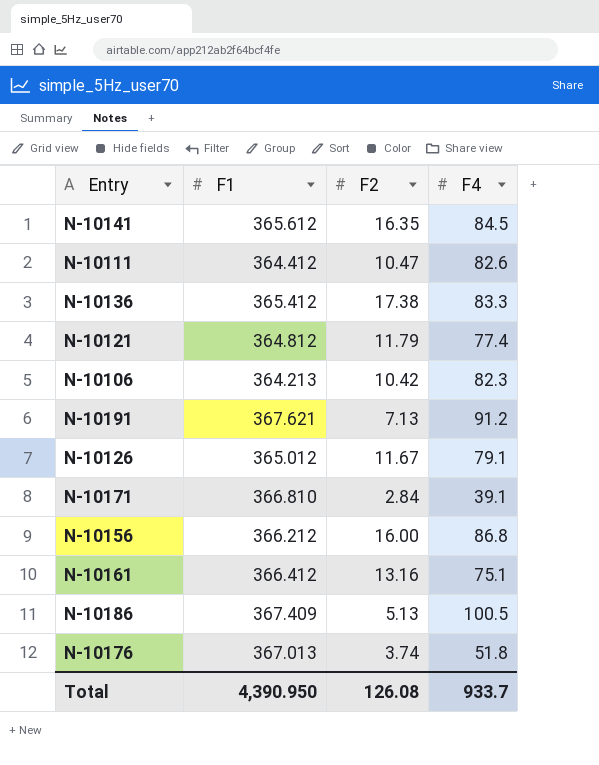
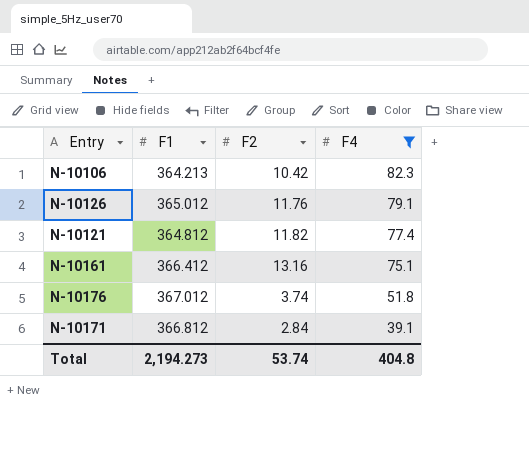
filter: none -> F4 <= 82.3
row order: none -> F4 descending
N-10126 | F2: 11.67 -> 11.76
N-10121 | F2: 11.79 -> 11.82
N-10176 | F1: 367.013 -> 367.012
N-10171 | F1: 366.810 -> 366.812
Total | F1: 4,390.950 -> 2,194.273
Total | F2: 126.08 -> 53.74
Total | F4: 933.7 -> 404.8

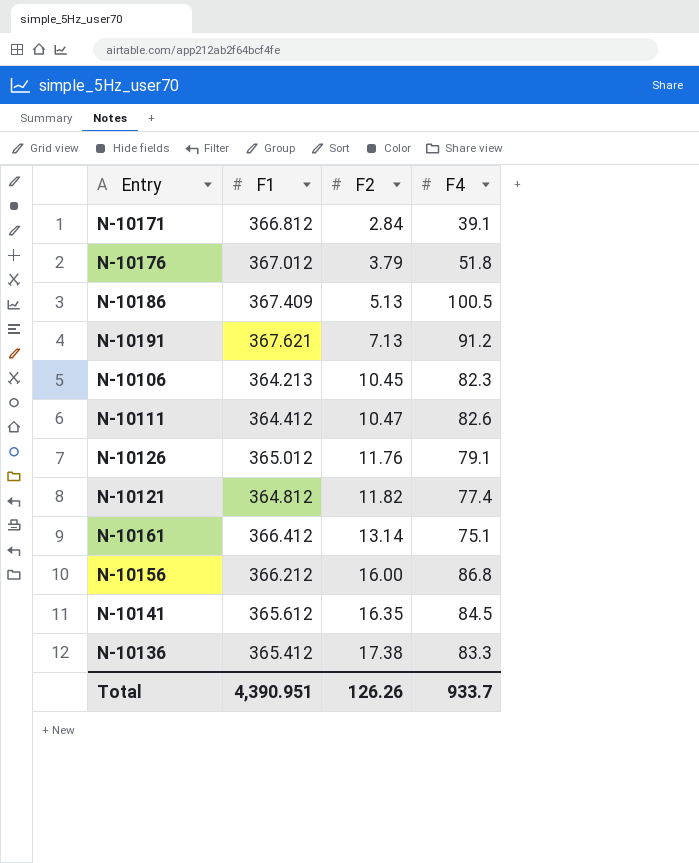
filter: F4 <= 82.3 -> none
row order: F4 descending -> F2 ascending
N-10176 | F2: 3.74 -> 3.79
N-10106 | F2: 10.42 -> 10.45
N-10161 | F2: 13.16 -> 13.14
Total | F1: 2,194.273 -> 4,390.951
Total | F2: 53.74 -> 126.26
Total | F4: 404.8 -> 933.7

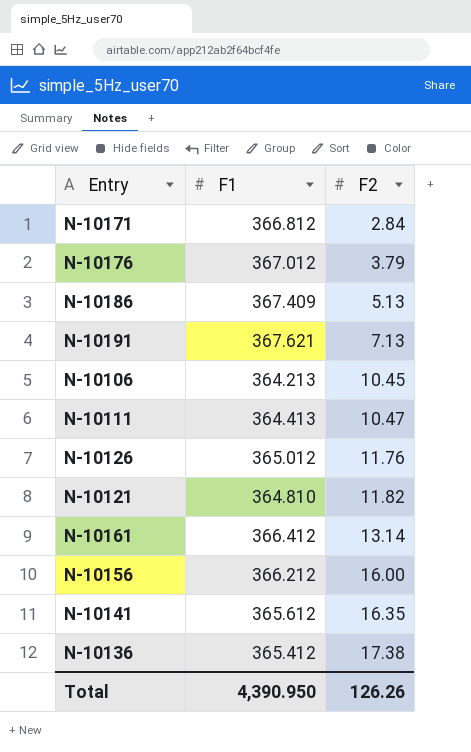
column F4 | position: 4 -> none
N-10111 | F1: 364.412 -> 364.413
N-10121 | F1: 364.812 -> 364.810
Total | F1: 4,390.951 -> 4,390.950

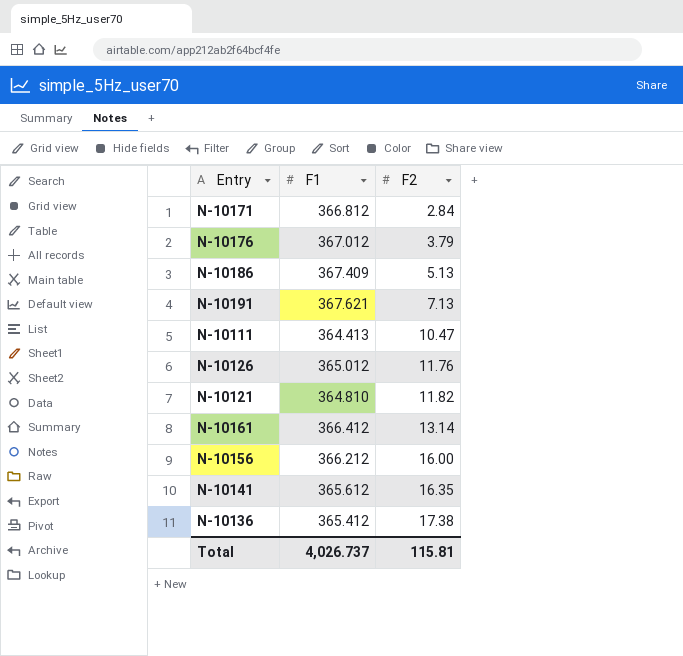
row N-10106: 364.213 | 10.45 -> none
Total | F1: 4,390.950 -> 4,026.737
Total | F2: 126.26 -> 115.81

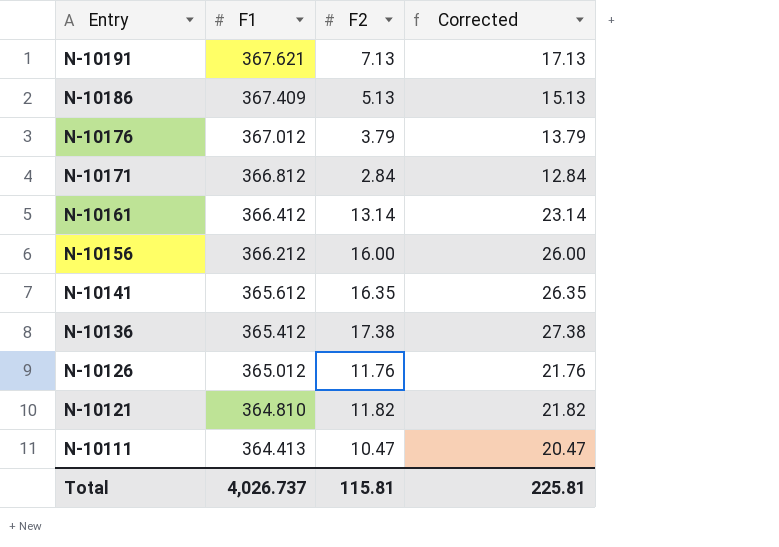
row order: F2 ascending -> Entry descending
column Corrected | formula: none -> [F2] + 10

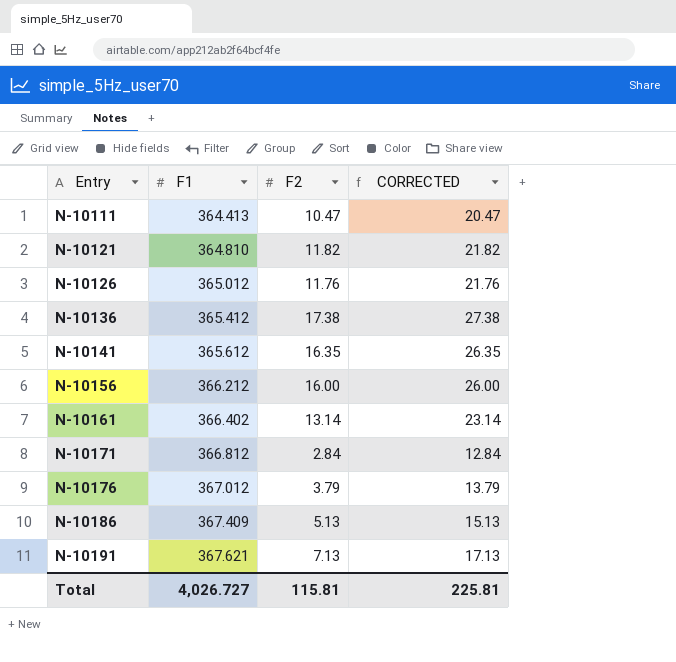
row order: Entry descending -> Entry ascending
column name: Corrected -> CORRECTED
N-10161 | F1: 366.412 -> 366.402
Total | F1: 4,026.737 -> 4,026.727

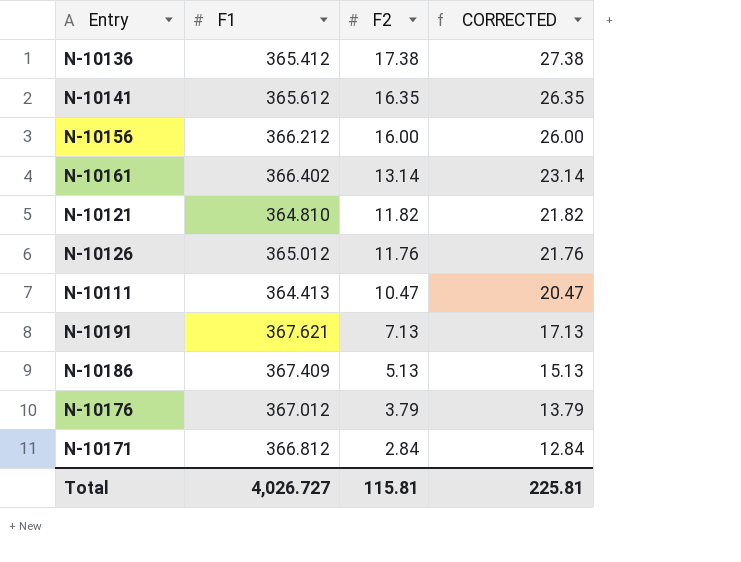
row order: Entry ascending -> F2 descending

